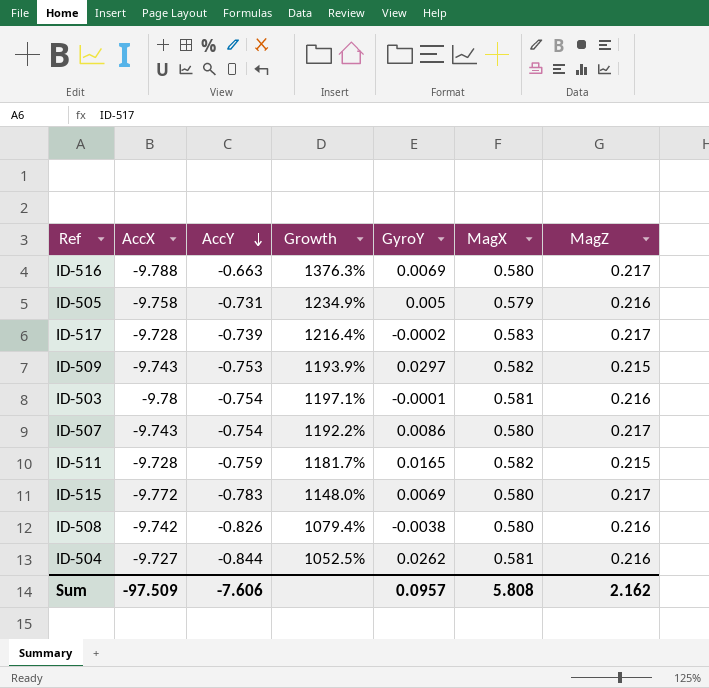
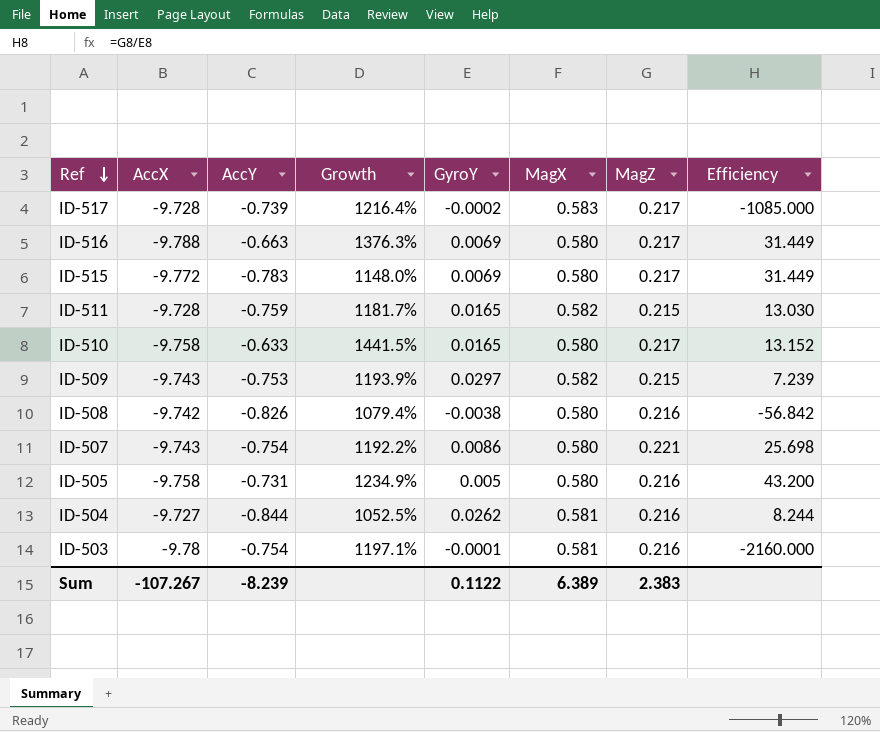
row order: AccY descending -> Ref descending
column Efficiency | formula: none -> [MagZ] / [GyroY]
row ID-510: none -> -9.758 | -0.633 | 1441.5% | 0.0165 | 0.580 | 0.217 | 13.152
ID-507 | MagZ: 0.217 -> 0.221
ID-505 | MagX: 0.579 -> 0.580
Sum | AccX: -97.509 -> -107.267
Sum | AccY: -7.606 -> -8.239
Sum | GyroY: 0.0957 -> 0.1122
Sum | MagX: 5.808 -> 6.389
Sum | MagZ: 2.162 -> 2.383

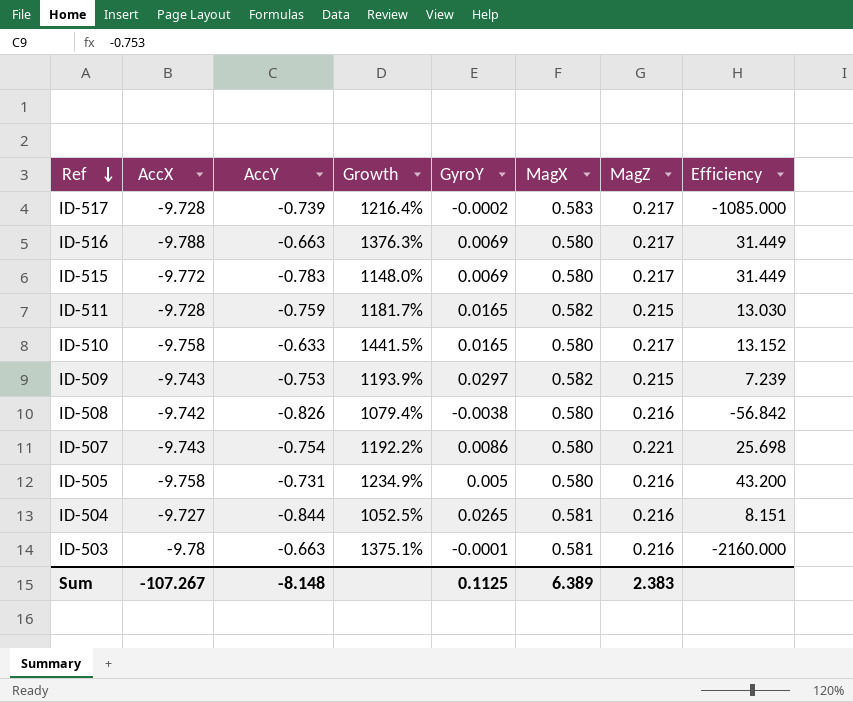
ID-504 | GyroY: 0.0262 -> 0.0265
ID-504 | Efficiency: 8.244 -> 8.151
ID-503 | AccY: -0.754 -> -0.663
ID-503 | Growth: 1197.1% -> 1375.1%
Sum | AccY: -8.239 -> -8.148
Sum | GyroY: 0.1122 -> 0.1125

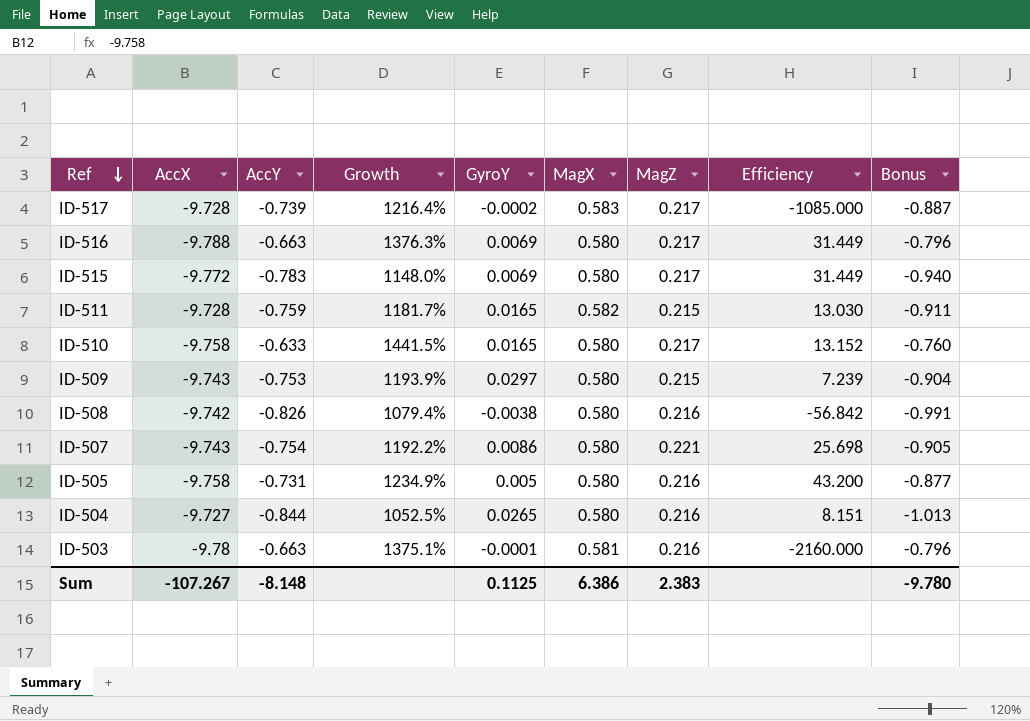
column Bonus | formula: none -> [AccY] * 1.2
ID-509 | MagX: 0.582 -> 0.580
ID-504 | MagX: 0.581 -> 0.580
Sum | MagX: 6.389 -> 6.386

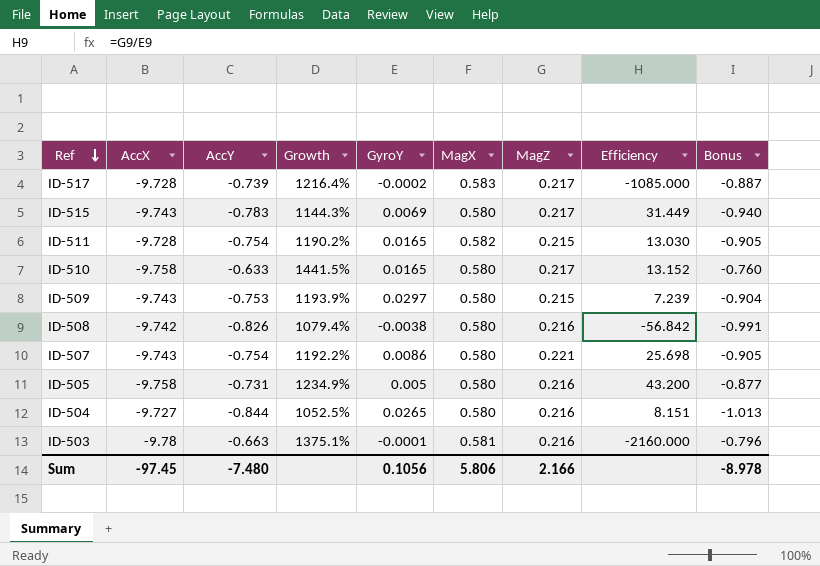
row ID-516: -9.788 | -0.663 | 1376.3% | 0.0069 | 0.580 | 0.217 | 31.449 | -0.796 -> none
ID-515 | AccX: -9.772 -> -9.743
ID-515 | Growth: 1148.0% -> 1144.3%
ID-511 | AccY: -0.759 -> -0.754
ID-511 | Growth: 1181.7% -> 1190.2%
ID-511 | Bonus: -0.911 -> -0.905
Sum | AccX: -107.267 -> -97.45
Sum | AccY: -8.148 -> -7.480
Sum | GyroY: 0.1125 -> 0.1056
Sum | MagX: 6.386 -> 5.806
Sum | MagZ: 2.383 -> 2.166
Sum | Bonus: -9.780 -> -8.978

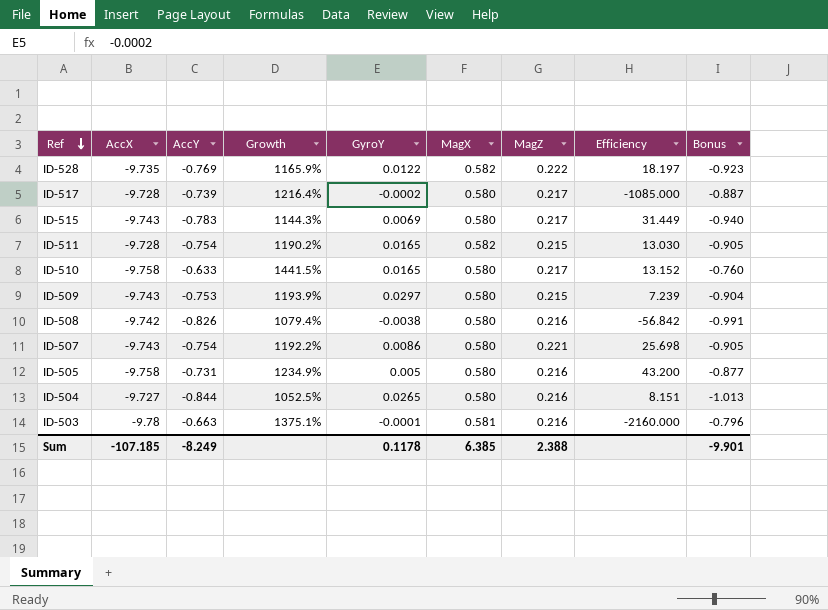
row ID-528: none -> -9.735 | -0.769 | 1165.9% | 0.0122 | 0.582 | 0.222 | 18.197 | -0.923
ID-517 | MagX: 0.583 -> 0.580
Sum | AccX: -97.45 -> -107.185
Sum | AccY: -7.480 -> -8.249
Sum | GyroY: 0.1056 -> 0.1178
Sum | MagX: 5.806 -> 6.385
Sum | MagZ: 2.166 -> 2.388
Sum | Bonus: -8.978 -> -9.901

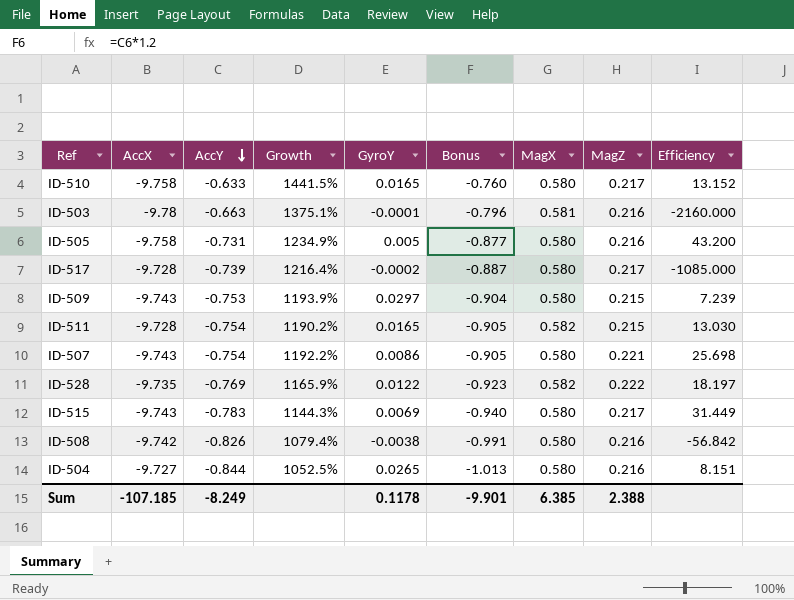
row order: Ref descending -> AccY descending
column Bonus | position: 9 -> 6

